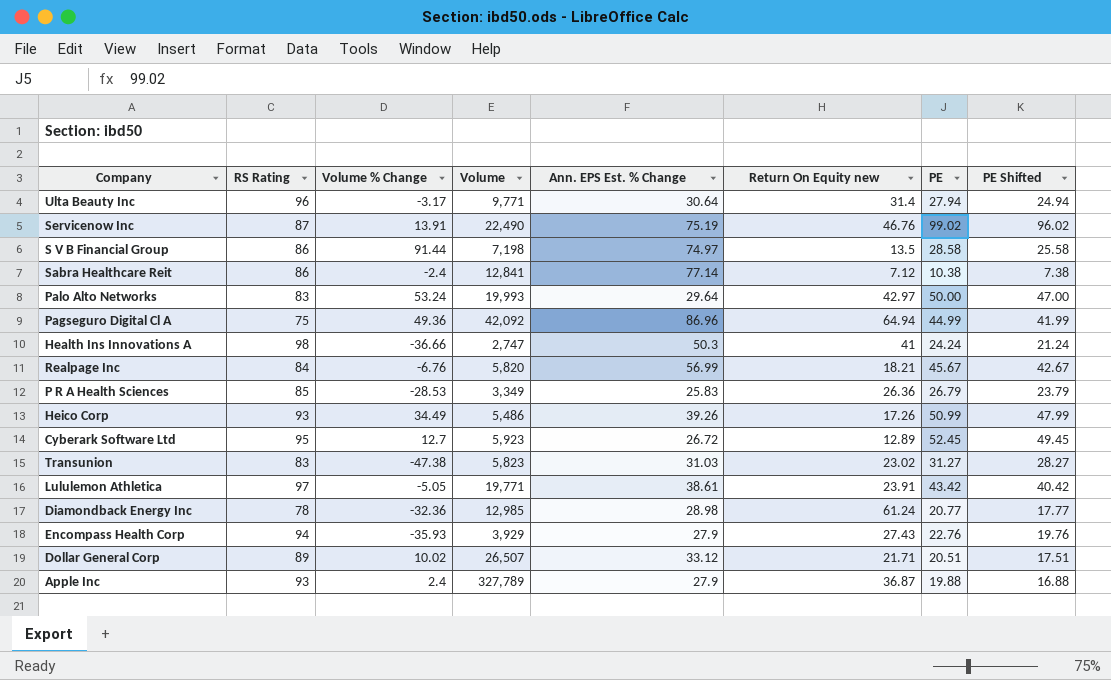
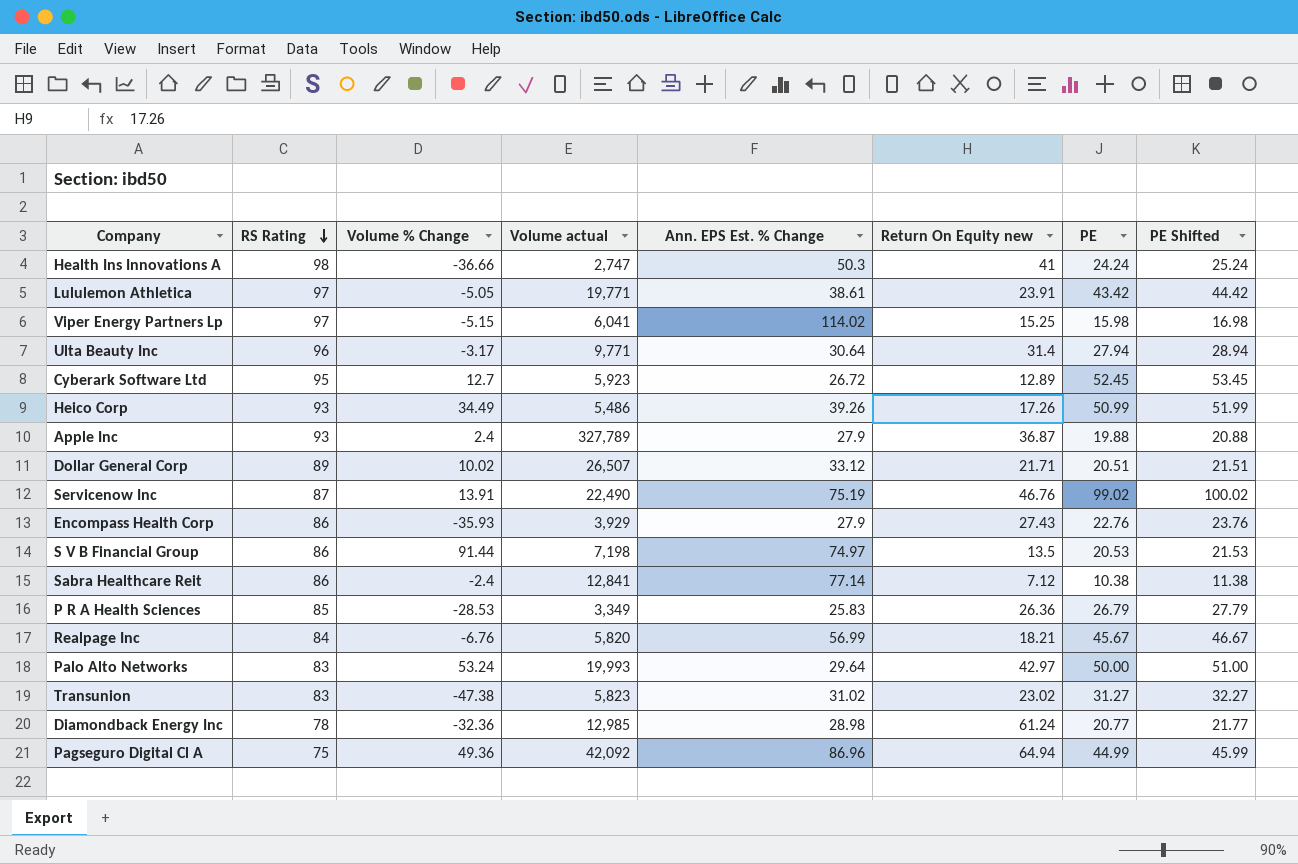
row order: none -> RS Rating descending
column name: Volume -> Volume actual
column PE Shifted | formula: [PE] - 3 -> [PE] + 1
row Viper Energy Partners Lp: none -> 97 | -5.15 | 6,041 | 114.02 | 15.25 | 15.98 | 16.98
Encompass Health Corp | RS Rating: 94 -> 86
S V B Financial Group | PE: 28.58 -> 20.53
Transunion | Ann. EPS Est. % Change: 31.03 -> 31.02

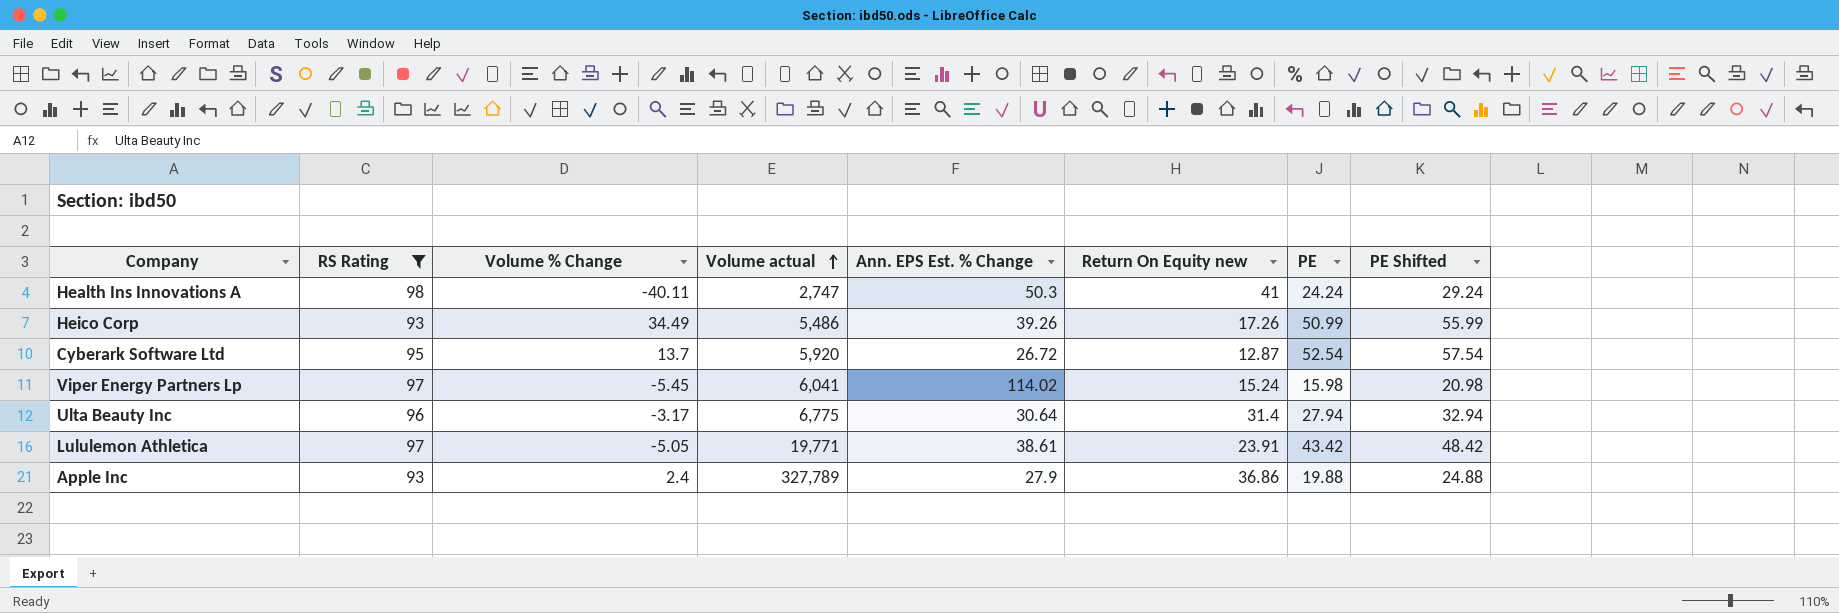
filter: none -> RS Rating >= 93
row order: RS Rating descending -> Volume actual ascending
column PE Shifted | formula: [PE] + 1 -> [PE] + 5
Health Ins Innovations A | Volume % Change: -36.66 -> -40.11
Cyberark Software Ltd | Volume % Change: 12.7 -> 13.7
Cyberark Software Ltd | Volume actual: 5,923 -> 5,920
Cyberark Software Ltd | Return On Equity new: 12.89 -> 12.87
Cyberark Software Ltd | PE: 52.45 -> 52.54
Viper Energy Partners Lp | Volume % Change: -5.15 -> -5.45
Viper Energy Partners Lp | Return On Equity new: 15.25 -> 15.24
Ulta Beauty Inc | Volume actual: 9,771 -> 6,775
Apple Inc | Return On Equity new: 36.87 -> 36.86

